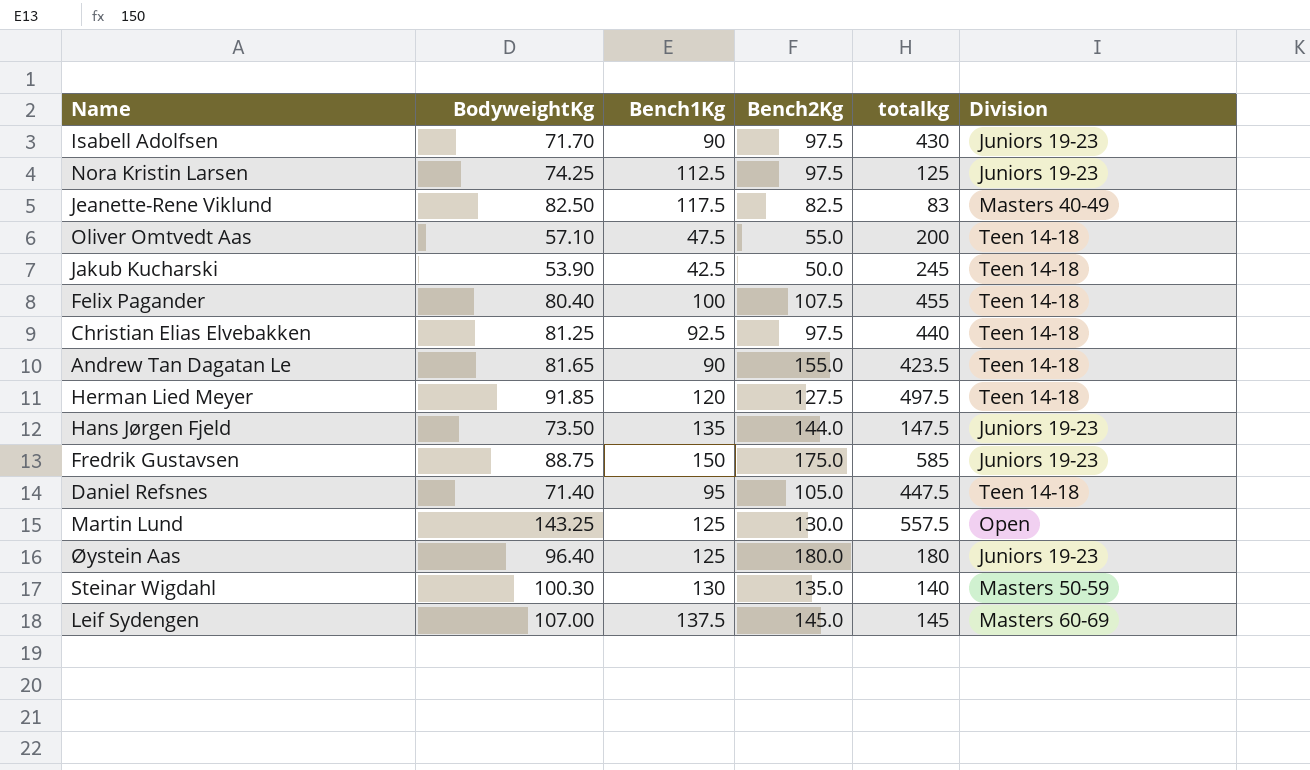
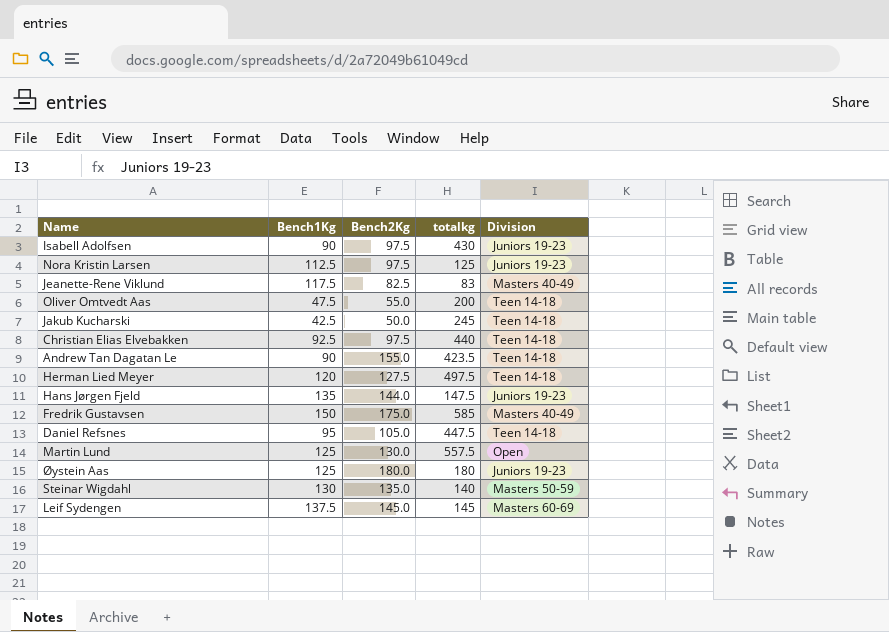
column BodyweightKg | position: 2 -> none
row Felix Pagander: 80.40 | 100 | 107.5 | 455 | Teen 14-18 -> none
Fredrik Gustavsen | Division: Juniors 19-23 -> Masters 40-49

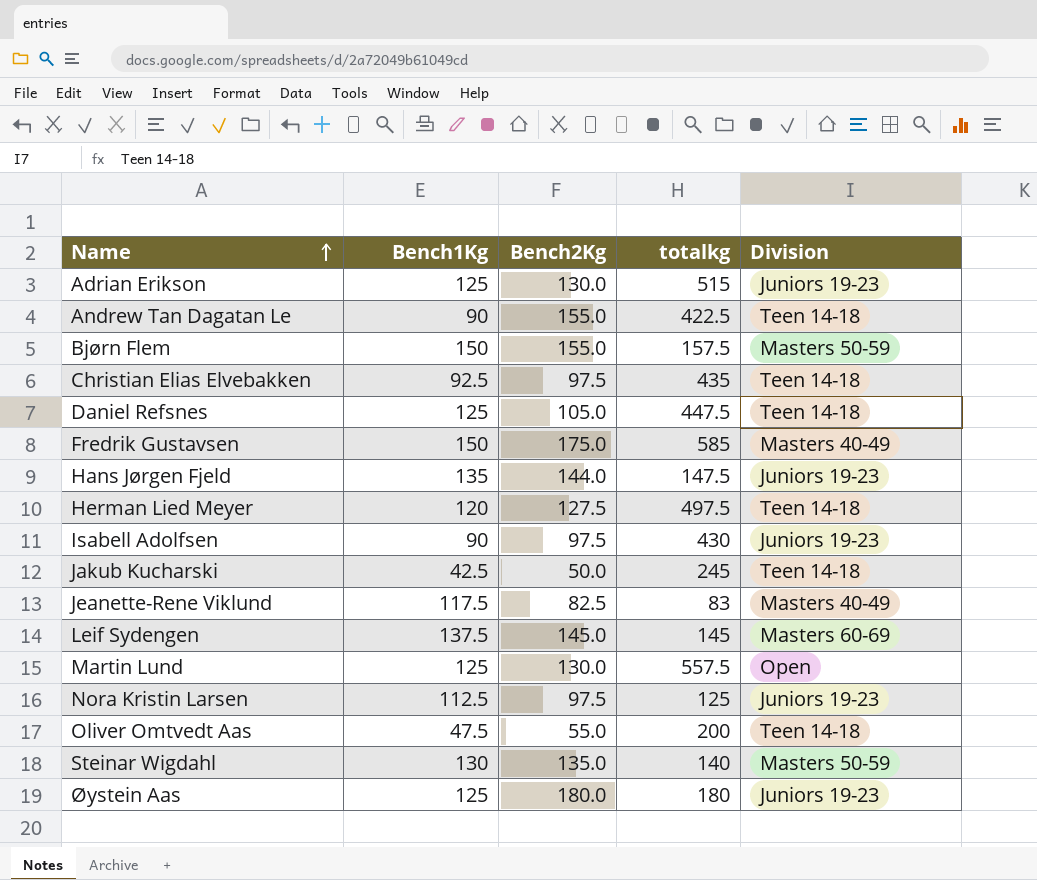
row order: none -> Name ascending
row Adrian Erikson: none -> 125 | 130.0 | 515 | Juniors 19-23
Andrew Tan Dagatan Le | totalkg: 423.5 -> 422.5
row Bjørn Flem: none -> 150 | 155.0 | 157.5 | Masters 50-59
Christian Elias Elvebakken | totalkg: 440 -> 435
Daniel Refsnes | Bench1Kg: 95 -> 125

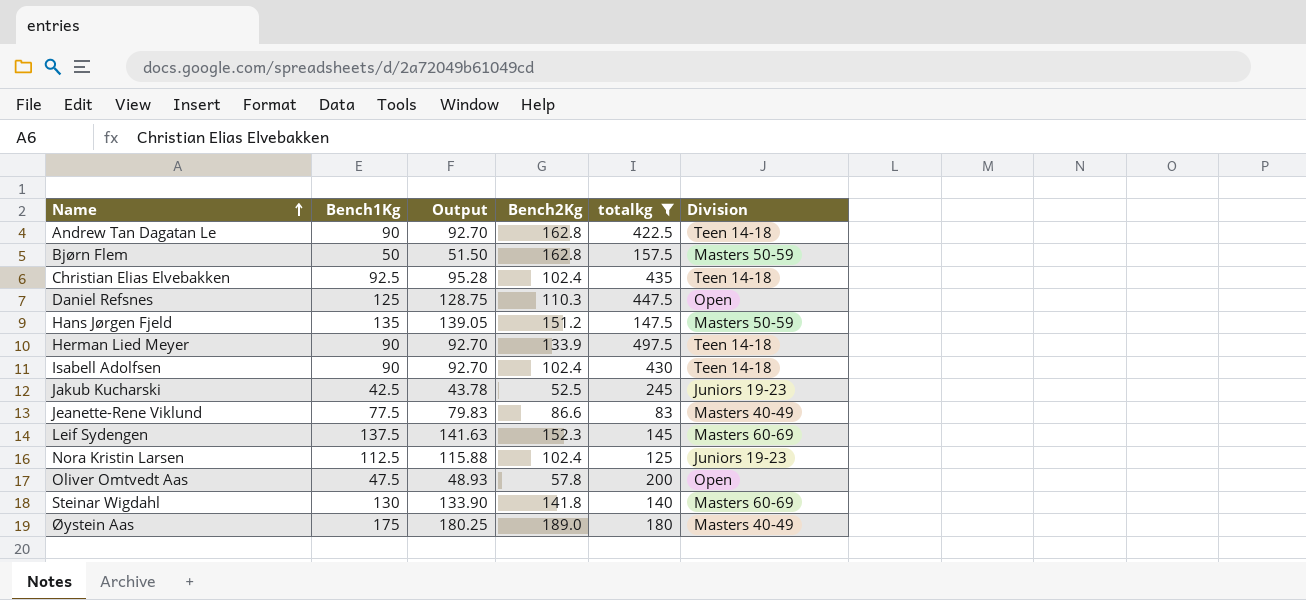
filter: none -> totalkg <= 497.5
column Output | formula: none -> [Bench1Kg] * 1.03
Andrew Tan Dagatan Le | Bench2Kg: 155.0 -> 162.8
Bjørn Flem | Bench1Kg: 150 -> 50
Bjørn Flem | Bench2Kg: 155.0 -> 162.8
Christian Elias Elvebakken | Bench2Kg: 97.5 -> 102.4
Daniel Refsnes | Bench2Kg: 105.0 -> 110.3
Daniel Refsnes | Division: Teen 14-18 -> Open
Hans Jørgen Fjeld | Bench2Kg: 144.0 -> 151.2
Hans Jørgen Fjeld | Division: Juniors 19-23 -> Masters 50-59
Herman Lied Meyer | Bench1Kg: 120 -> 90
Herman Lied Meyer | Bench2Kg: 127.5 -> 133.9
Isabell Adolfsen | Bench2Kg: 97.5 -> 102.4
Isabell Adolfsen | Division: Juniors 19-23 -> Teen 14-18
Jakub Kucharski | Bench2Kg: 50.0 -> 52.5
Jakub Kucharski | Division: Teen 14-18 -> Juniors 19-23
Jeanette-Rene Viklund | Bench1Kg: 117.5 -> 77.5
Jeanette-Rene Viklund | Bench2Kg: 82.5 -> 86.6
Leif Sydengen | Bench2Kg: 145.0 -> 152.3
Nora Kristin Larsen | Bench2Kg: 97.5 -> 102.4
Oliver Omtvedt Aas | Bench2Kg: 55.0 -> 57.8
Oliver Omtvedt Aas | Division: Teen 14-18 -> Open
Steinar Wigdahl | Bench2Kg: 135.0 -> 141.8
Steinar Wigdahl | Division: Masters 50-59 -> Masters 60-69
Øystein Aas | Bench1Kg: 125 -> 175
Øystein Aas | Bench2Kg: 180.0 -> 189.0
Øystein Aas | Division: Juniors 19-23 -> Masters 40-49

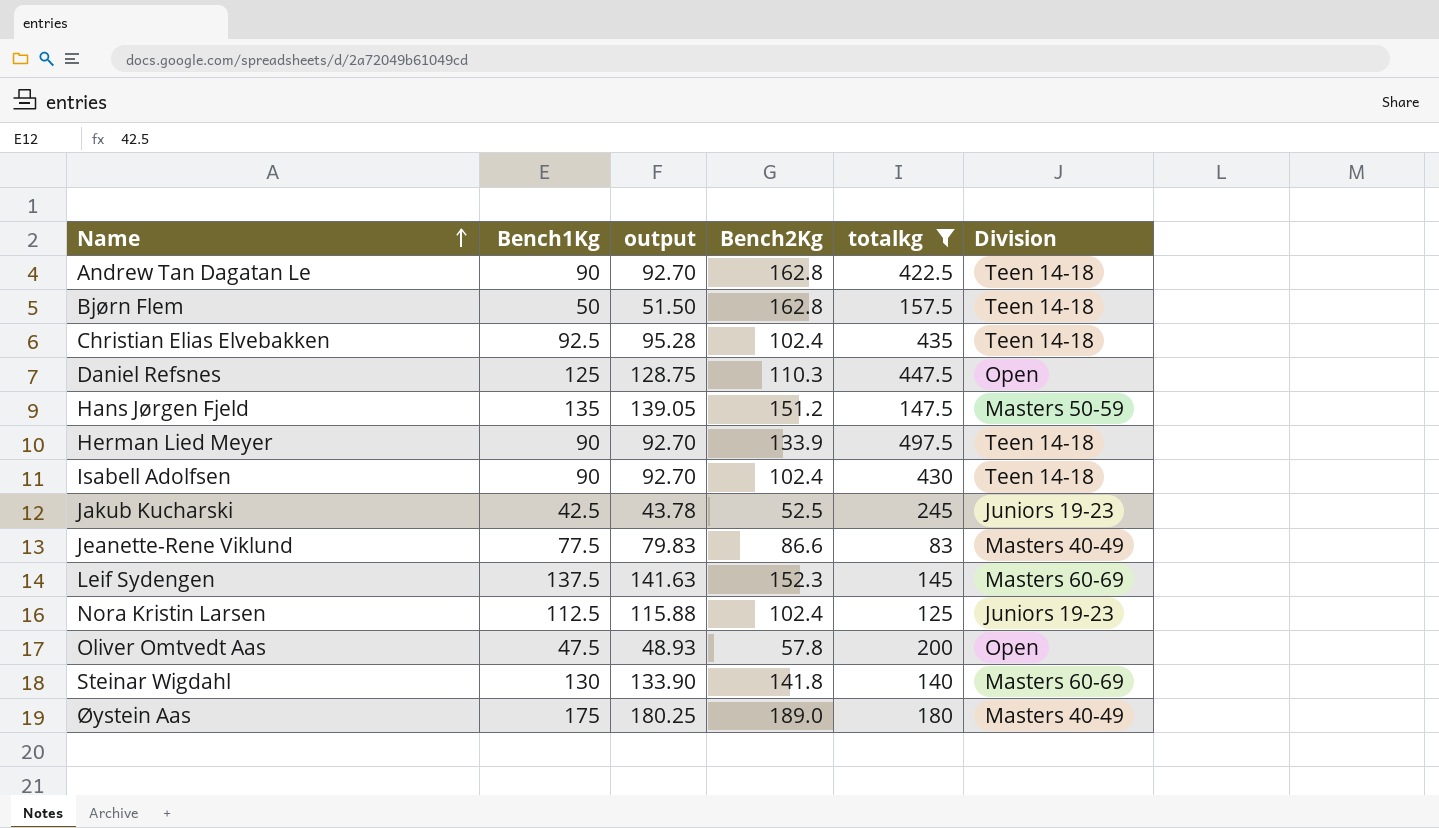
column name: Output -> output
Bjørn Flem | Division: Masters 50-59 -> Teen 14-18

